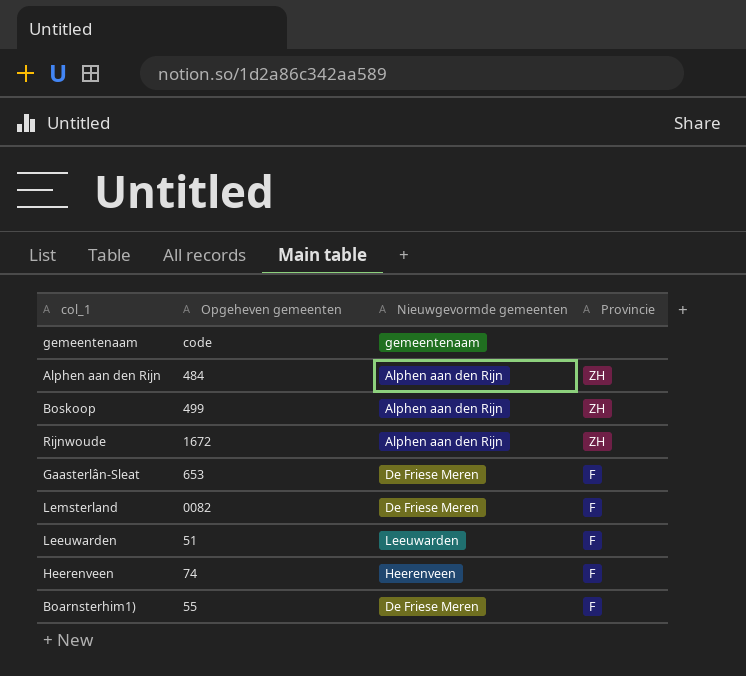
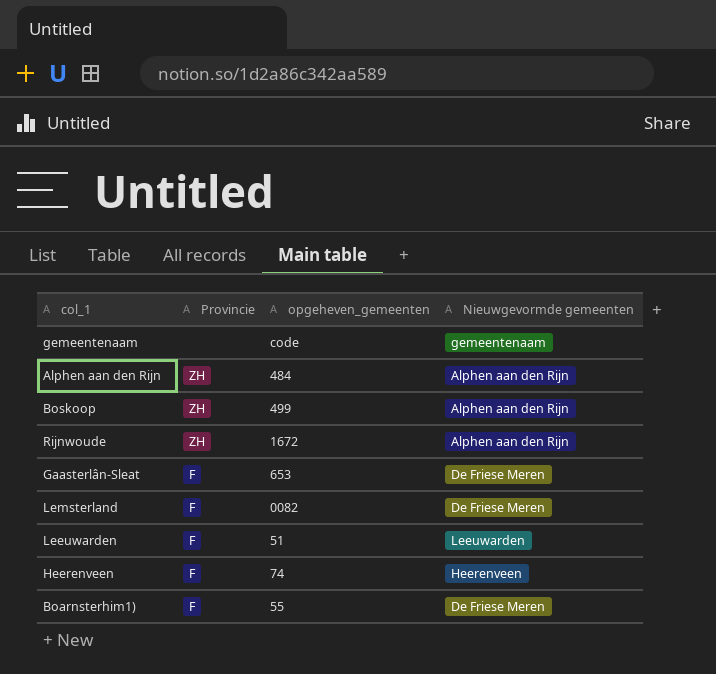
column Provincie | position: 4 -> 2
column name: Opgeheven gemeenten -> opgeheven_gemeenten

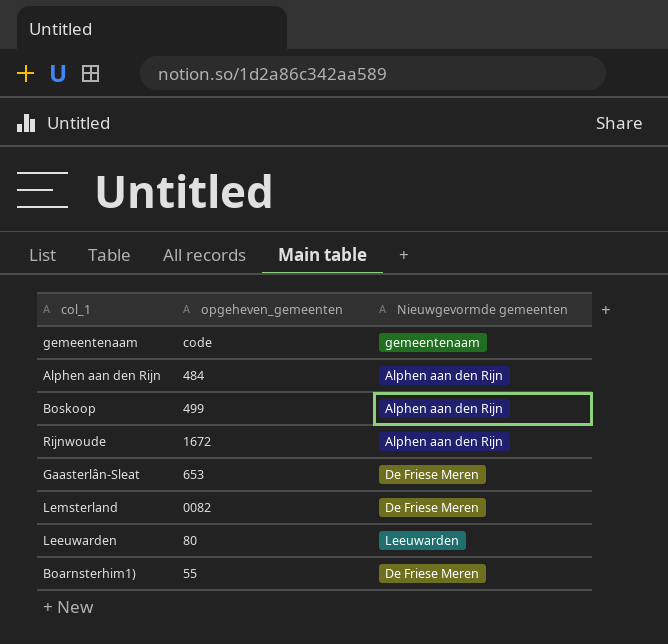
column Provincie | position: 2 -> none
row Heerenveen: F | 74 | Heerenveen -> none
Leeuwarden | opgeheven_gemeenten: 51 -> 80

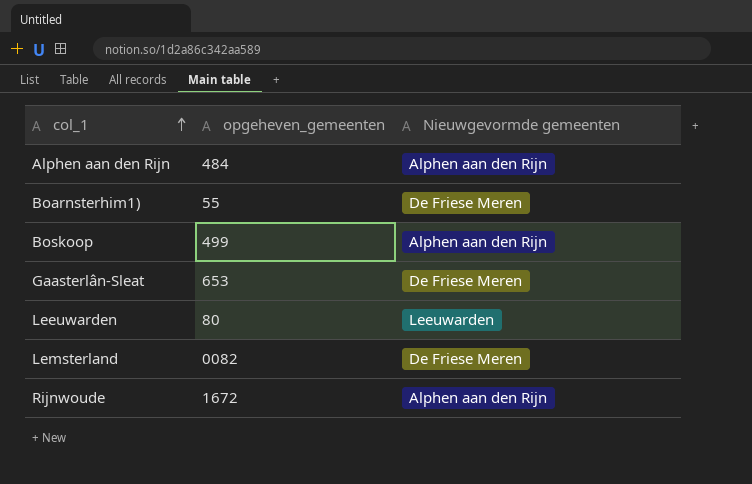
row order: none -> col_1 ascending
row gemeentenaam: code | gemeentenaam -> none

